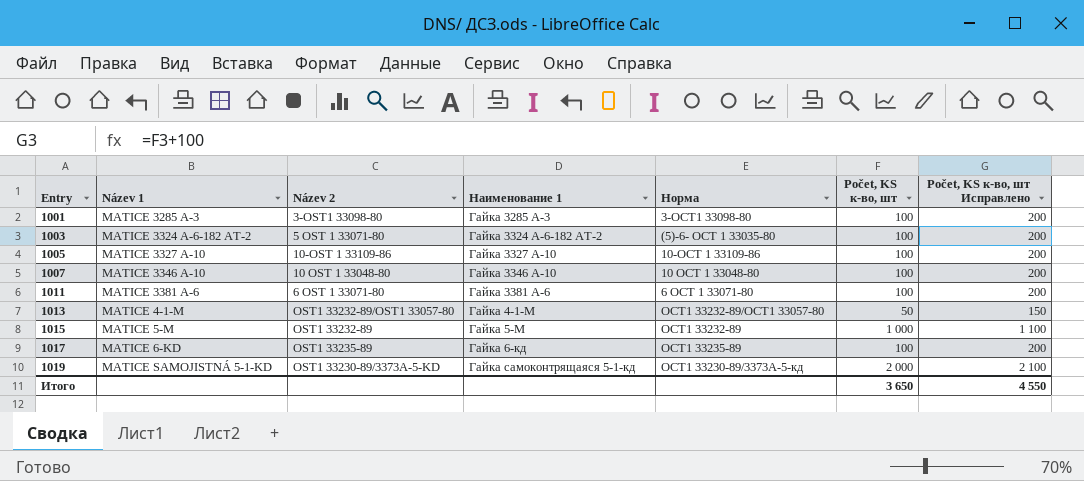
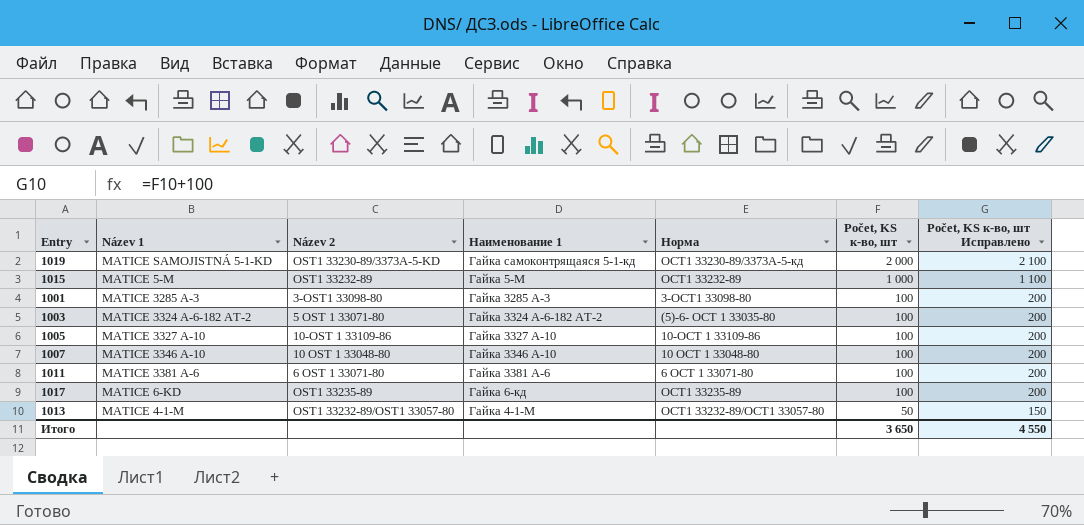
row order: Entry ascending -> Počet, KS к-во, шт descending

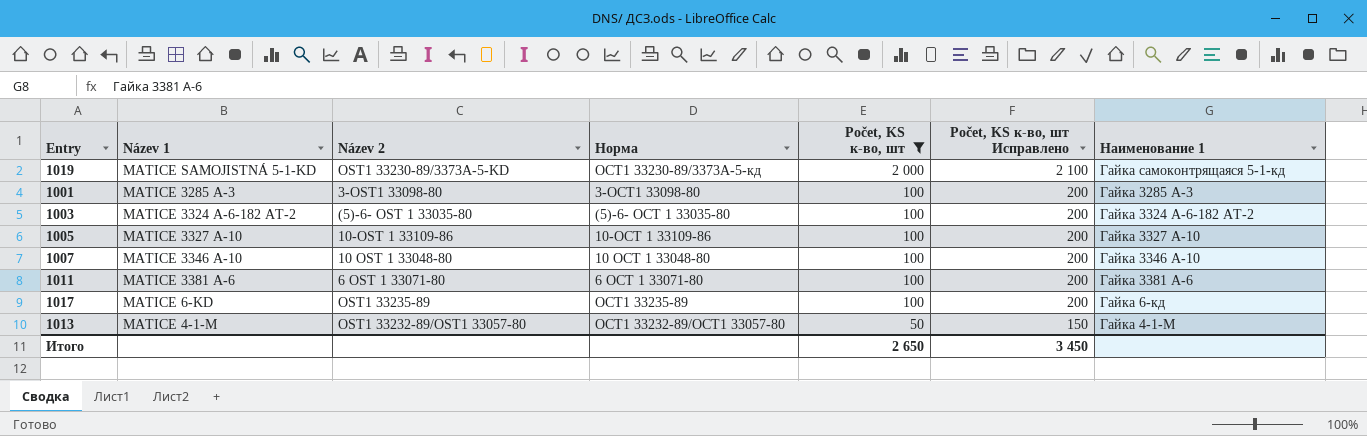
filter: none -> Počet, KS к-во, шт != 1 000
column Наименование 1 | position: 4 -> 7
1003 | Název 2: 5 OST 1 33071-80 -> (5)-6- OST 1 33035-80
Итого | Počet, KS к-во, шт: 3 650 -> 2 650
Итого | Počet, KS к-во, шт Исправлено: 4 550 -> 3 450

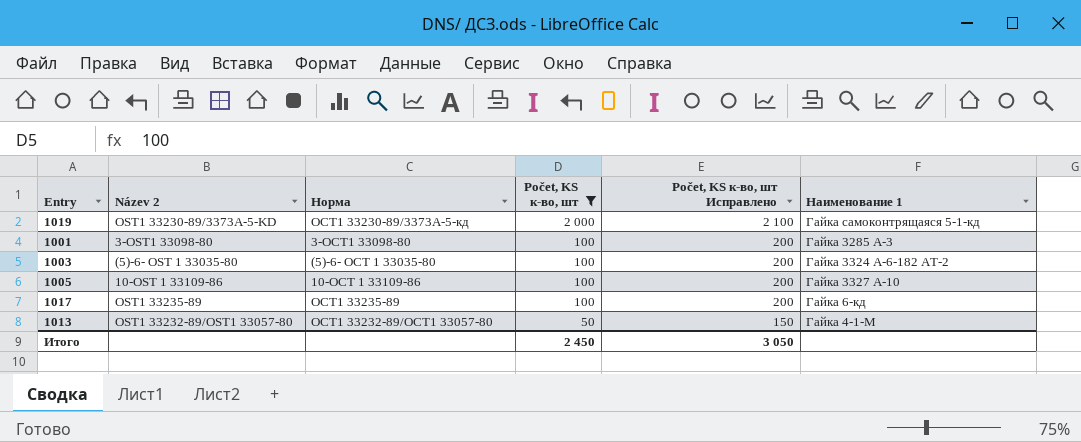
column Název 1 | position: 2 -> none
row 1007: MATICE 3346 A-10 | 10 OST 1 33048-80 | 10 ОСТ 1 33048-80 | 100 | 200 | Гайка 3346 A-10 -> none
row 1011: MATICE 3381 A-6 | 6 OST 1 33071-80 | 6 ОСТ 1 33071-80 | 100 | 200 | Гайка 3381 A-6 -> none
Итого | Počet, KS к-во, шт: 2 650 -> 2 450
Итого | Počet, KS к-во, шт Исправлено: 3 450 -> 3 050

